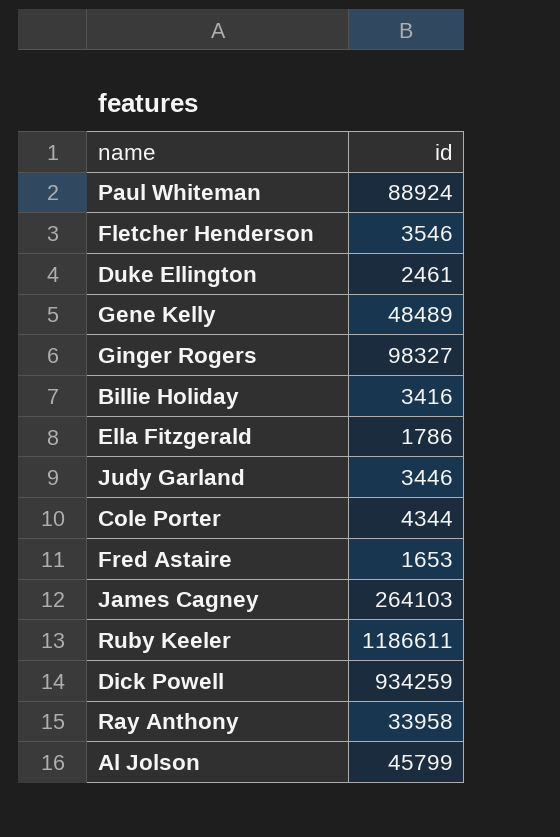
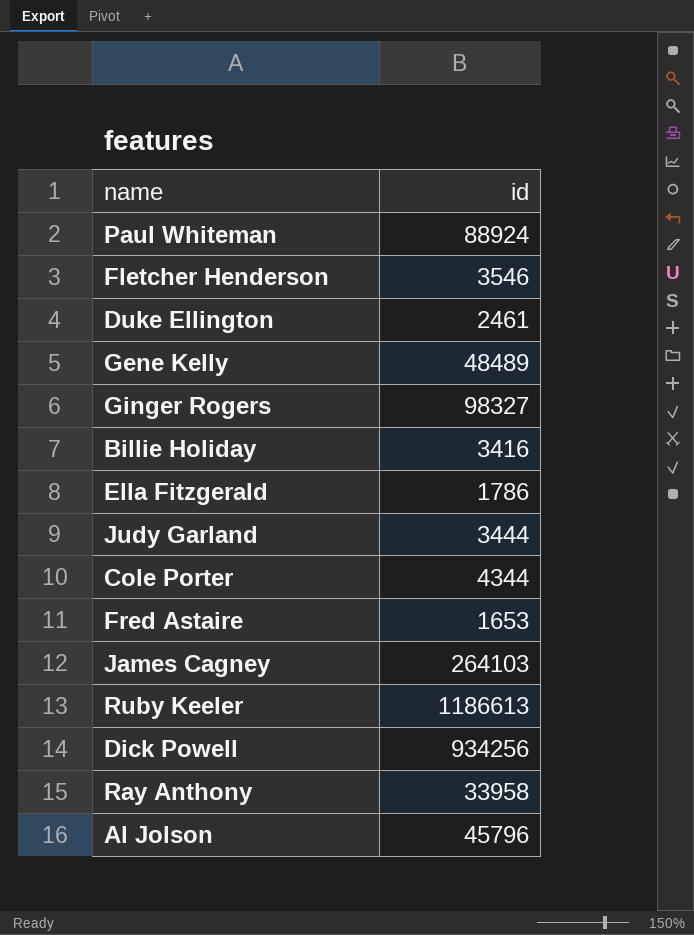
Judy Garland | id: 3446 -> 3444
Ruby Keeler | id: 1186611 -> 1186613
Dick Powell | id: 934259 -> 934256
Al Jolson | id: 45799 -> 45796

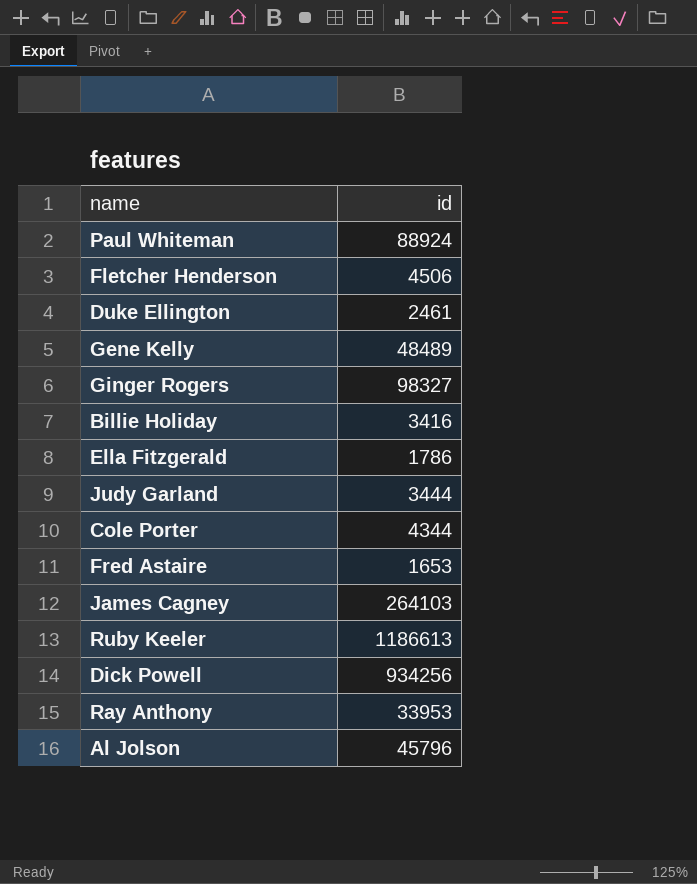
Fletcher Henderson | id: 3546 -> 4506
Ray Anthony | id: 33958 -> 33953

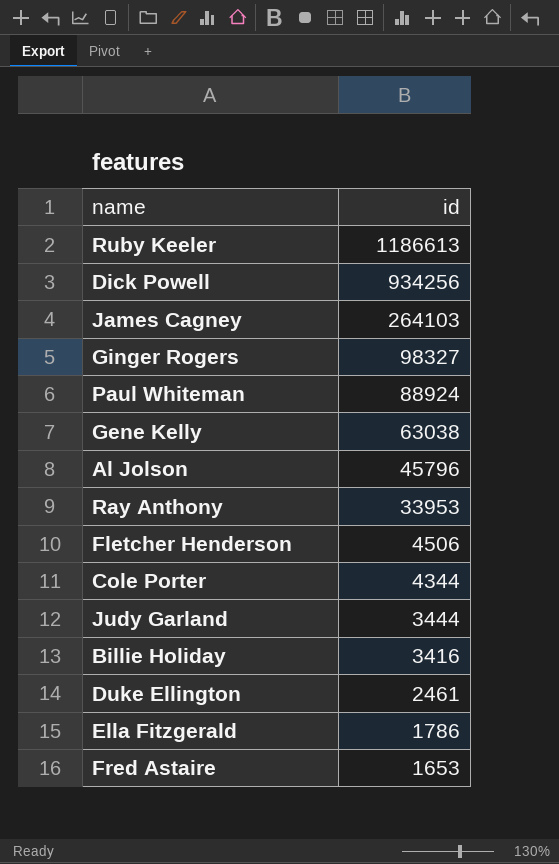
row order: none -> id descending
Gene Kelly | id: 48489 -> 63038

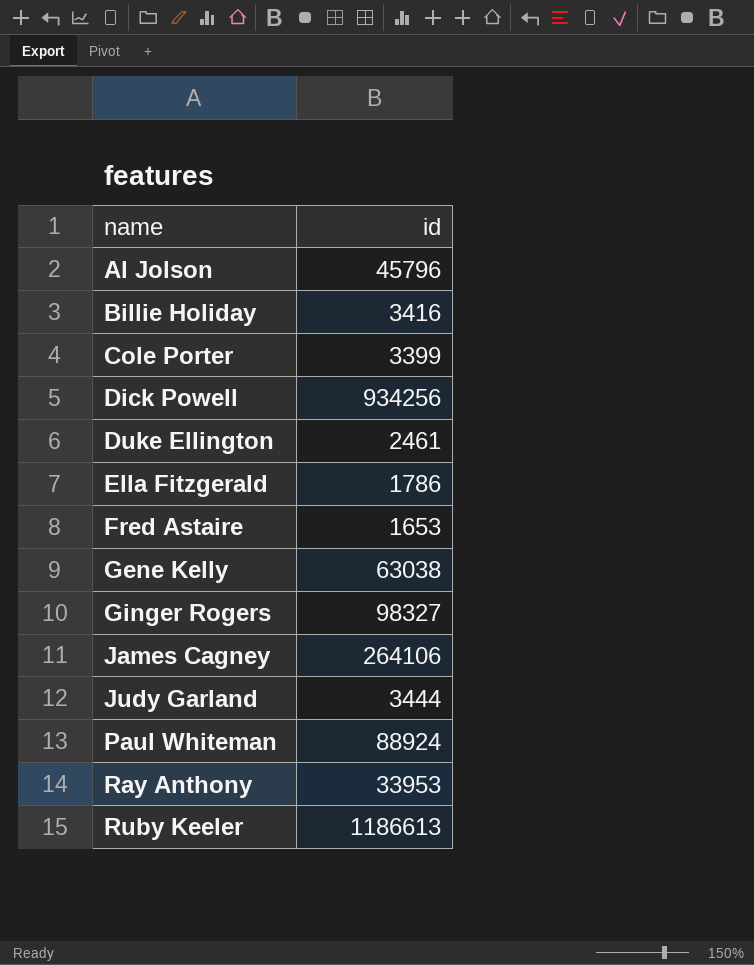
row order: id descending -> name ascending
row Fletcher Henderson: 4506 -> none
Cole Porter | id: 4344 -> 3399
James Cagney | id: 264103 -> 264106

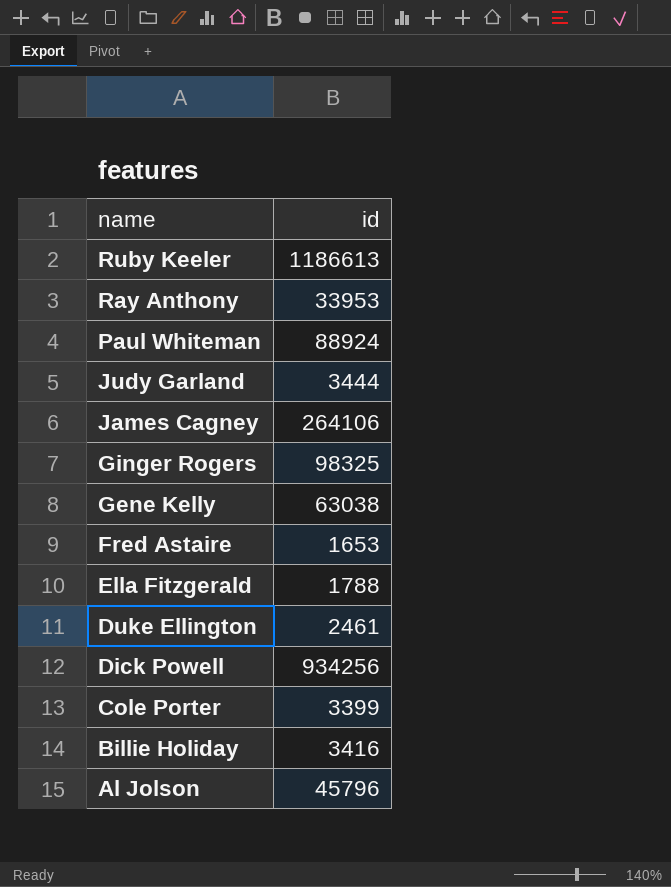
row order: name ascending -> name descending
Ginger Rogers | id: 98327 -> 98325
Ella Fitzgerald | id: 1786 -> 1788

